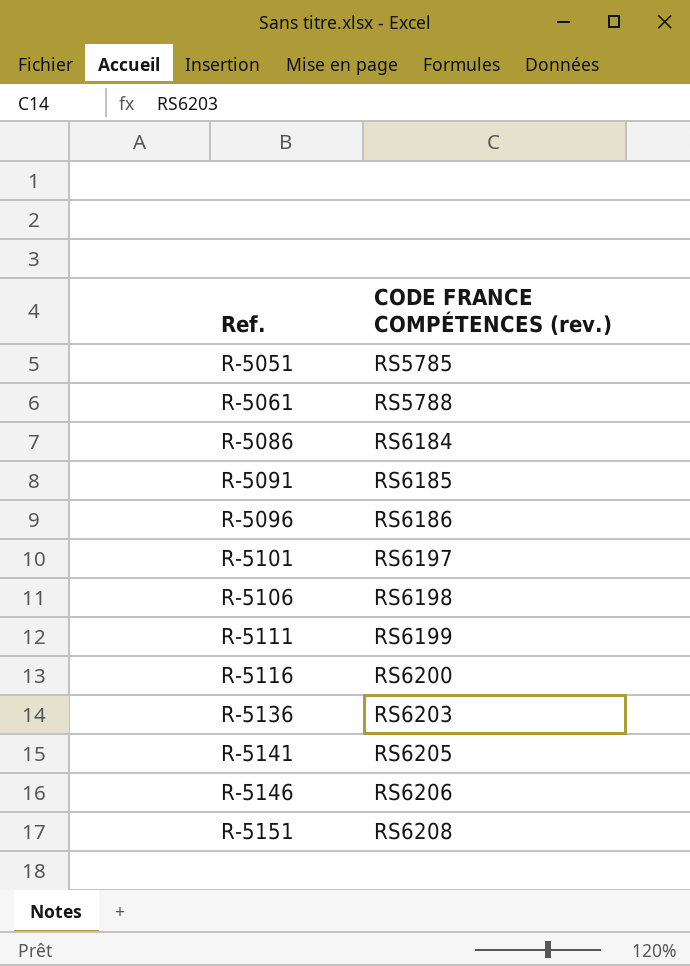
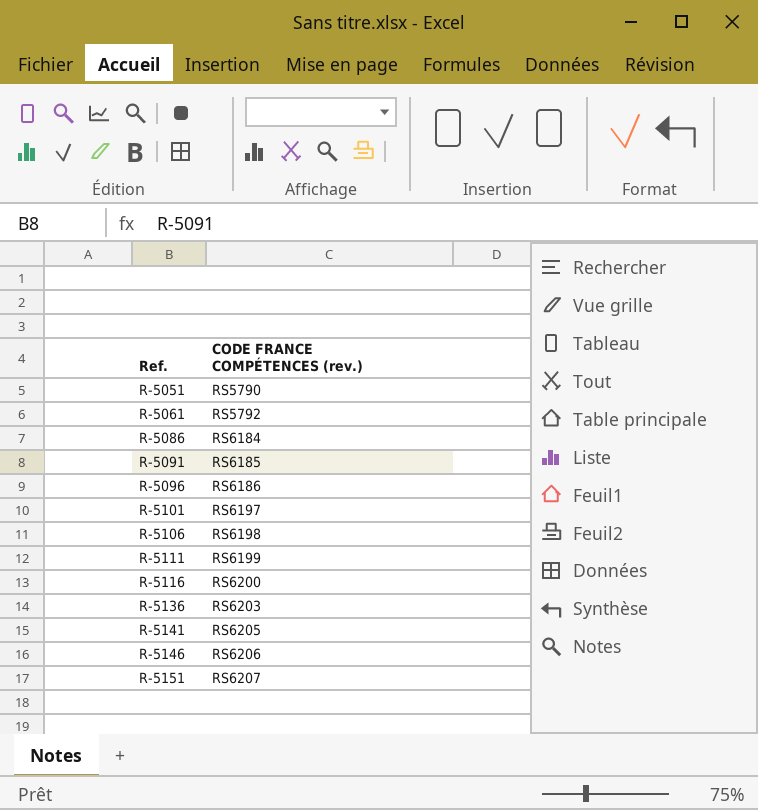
R-5051 | CODE FRANCE COMPÉTENCES (rev.): RS5785 -> RS5790
R-5061 | CODE FRANCE COMPÉTENCES (rev.): RS5788 -> RS5792
R-5151 | CODE FRANCE COMPÉTENCES (rev.): RS6208 -> RS6207

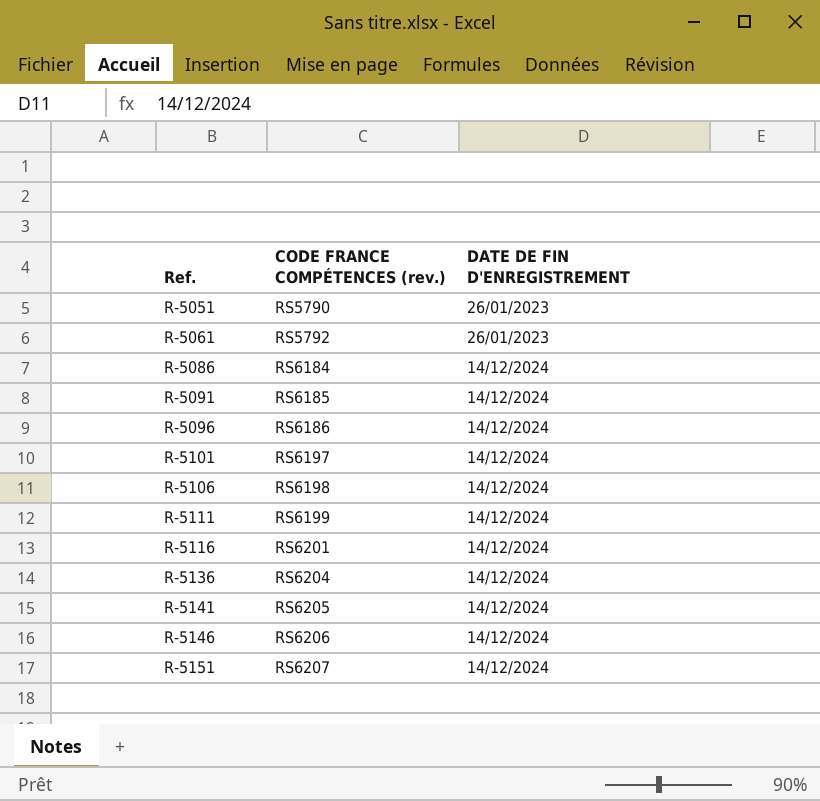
column DATE DE FIN D'ENREGISTREMENT | position: none -> 3
R-5116 | CODE FRANCE COMPÉTENCES (rev.): RS6200 -> RS6201
R-5136 | CODE FRANCE COMPÉTENCES (rev.): RS6203 -> RS6204

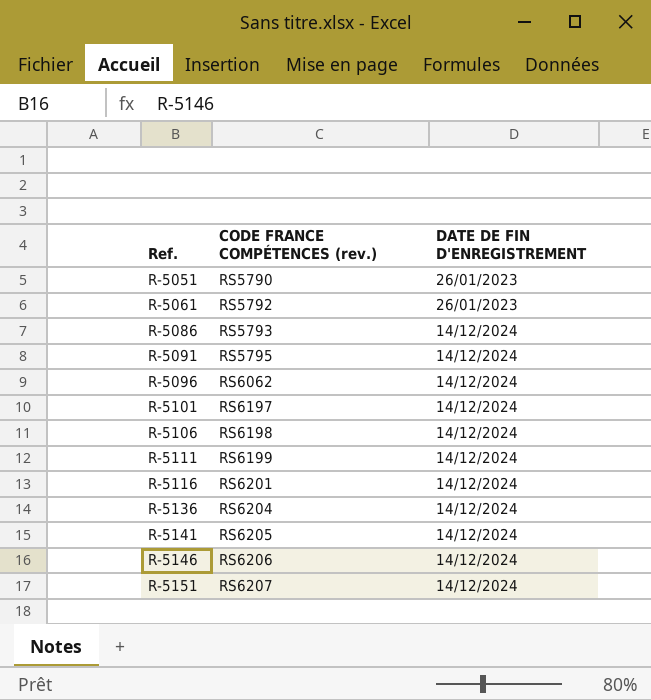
R-5086 | CODE FRANCE COMPÉTENCES (rev.): RS6184 -> RS5793
R-5091 | CODE FRANCE COMPÉTENCES (rev.): RS6185 -> RS5795
R-5096 | CODE FRANCE COMPÉTENCES (rev.): RS6186 -> RS6062

